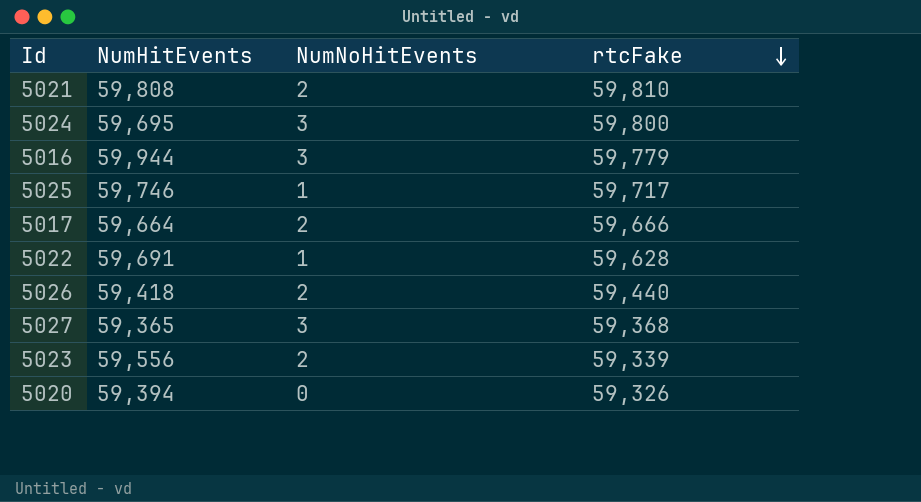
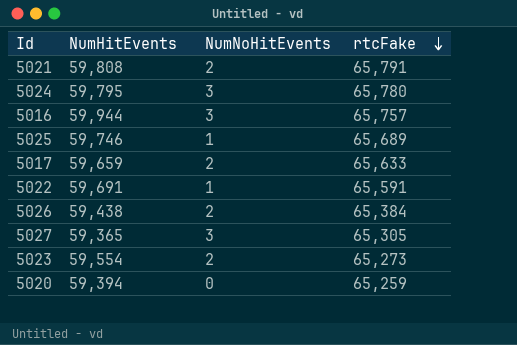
5021 | rtcFake: 59,810 -> 65,791
5024 | NumHitEvents: 59,695 -> 59,795
5024 | rtcFake: 59,800 -> 65,780
5016 | rtcFake: 59,779 -> 65,757
5025 | rtcFake: 59,717 -> 65,689
5017 | NumHitEvents: 59,664 -> 59,659
5017 | rtcFake: 59,666 -> 65,633
5022 | rtcFake: 59,628 -> 65,591
5026 | NumHitEvents: 59,418 -> 59,438
5026 | rtcFake: 59,440 -> 65,384
5027 | rtcFake: 59,368 -> 65,305
5023 | NumHitEvents: 59,556 -> 59,554
5023 | rtcFake: 59,339 -> 65,273
5020 | rtcFake: 59,326 -> 65,259

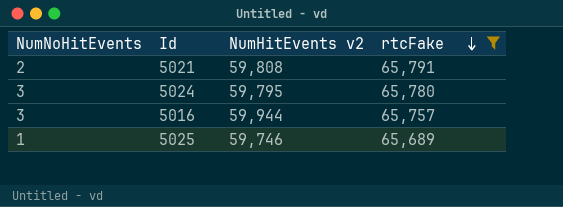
filter: none -> rtcFake >= 65,689
column NumNoHitEvents | position: 3 -> 1
column name: NumHitEvents -> NumHitEvents v2

